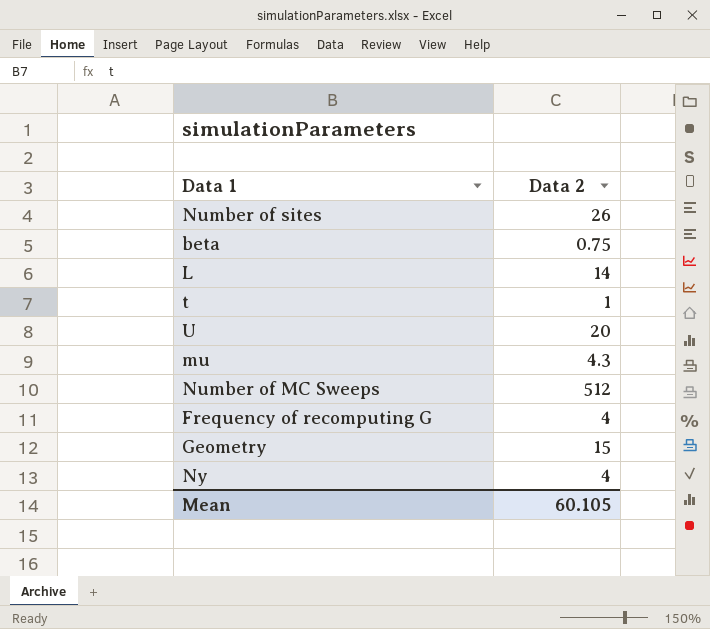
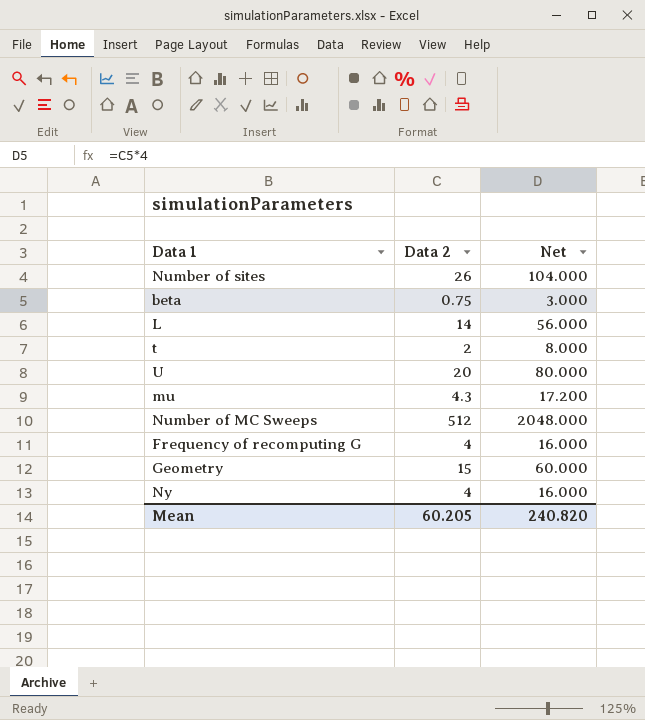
column Net | formula: none -> [Data 2] * 4
t | Data 2: 1 -> 2
Mean | Data 2: 60.105 -> 60.205

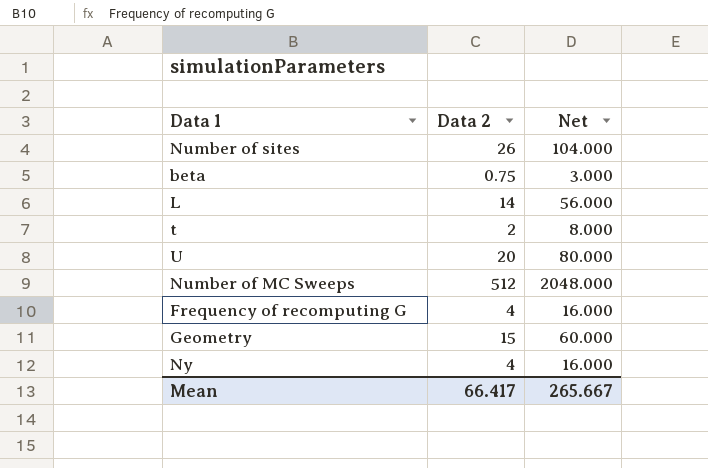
row mu: 4.3 | 17.200 -> none
Mean | Data 2: 60.205 -> 66.417
Mean | Net: 240.820 -> 265.667

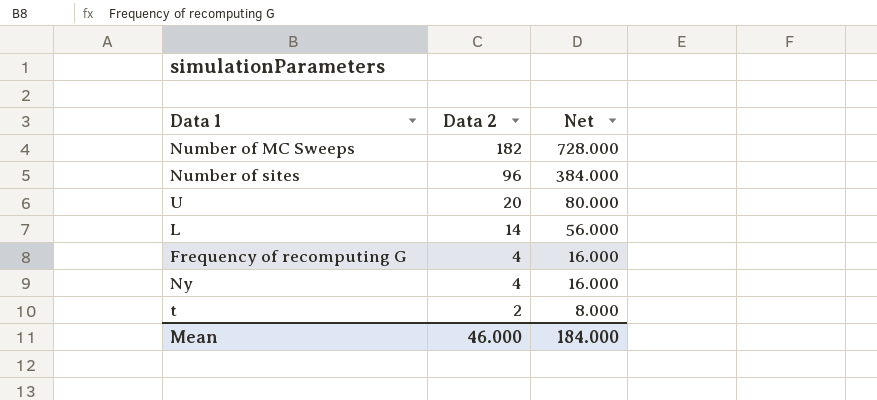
row order: none -> Data 2 descending
row beta: 0.75 | 3.000 -> none
row Geometry: 15 | 60.000 -> none
Number of MC Sweeps | Data 2: 512 -> 182
Number of MC Sweeps | Net: 2048.000 -> 728.000
Number of sites | Data 2: 26 -> 96
Number of sites | Net: 104.000 -> 384.000
Mean | Data 2: 66.417 -> 46.000
Mean | Net: 265.667 -> 184.000

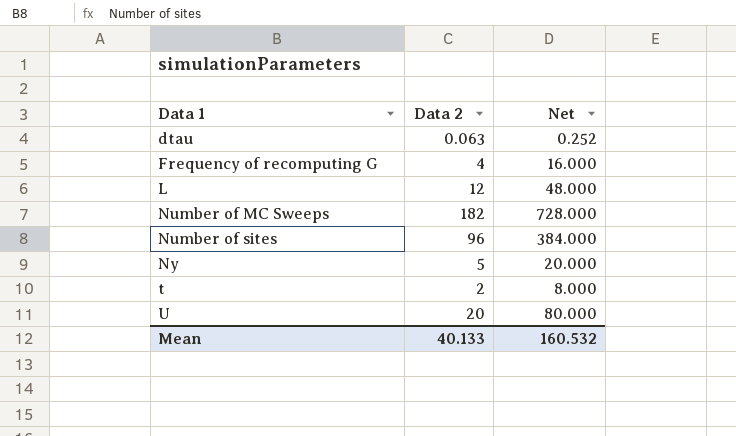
row order: Data 2 descending -> Data 1 ascending
row dtau: none -> 0.063 | 0.252
L | Data 2: 14 -> 12
L | Net: 56.000 -> 48.000
Ny | Data 2: 4 -> 5
Ny | Net: 16.000 -> 20.000
Mean | Data 2: 46.000 -> 40.133
Mean | Net: 184.000 -> 160.532

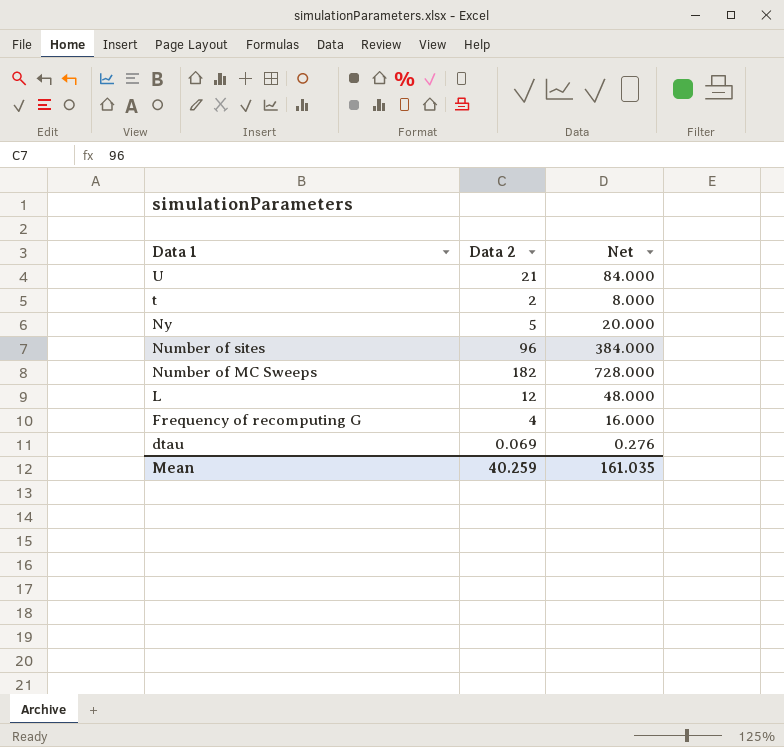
row order: Data 1 ascending -> Data 1 descending
U | Data 2: 20 -> 21
U | Net: 80.000 -> 84.000
dtau | Data 2: 0.063 -> 0.069
dtau | Net: 0.252 -> 0.276
Mean | Data 2: 40.133 -> 40.259
Mean | Net: 160.532 -> 161.035

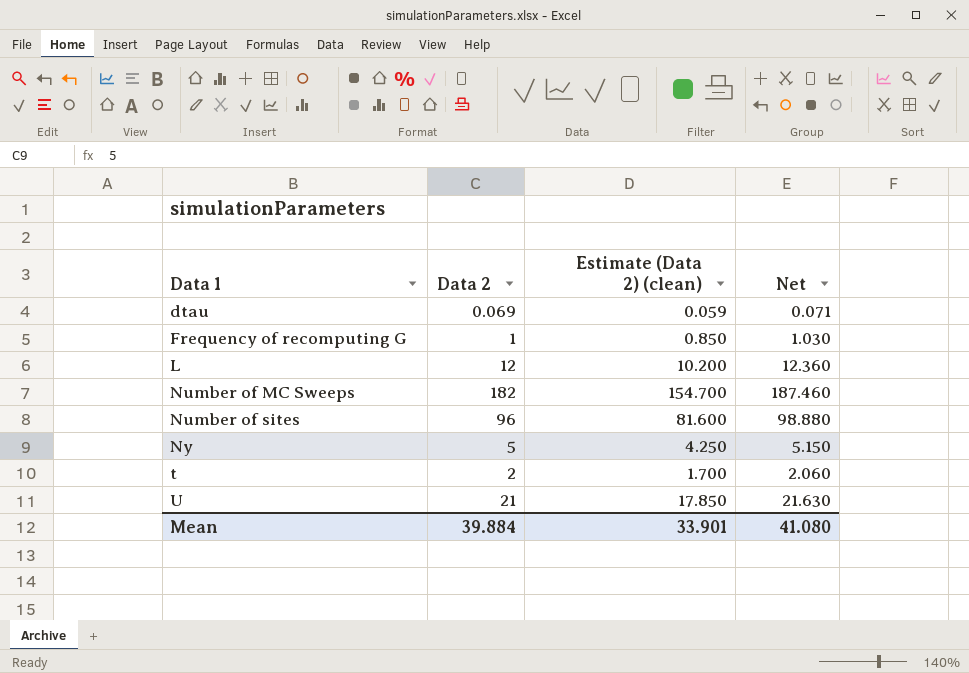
row order: Data 1 descending -> Data 1 ascending
column Estimate (Data 2) (clean) | formula: none -> [Data 2] * 0.85
column Net | formula: [Data 2] * 4 -> [Data 2] * 1.03
Frequency of recomputing G | Data 2: 4 -> 1
Mean | Data 2: 40.259 -> 39.884
Mean | Net: 161.035 -> 41.080

